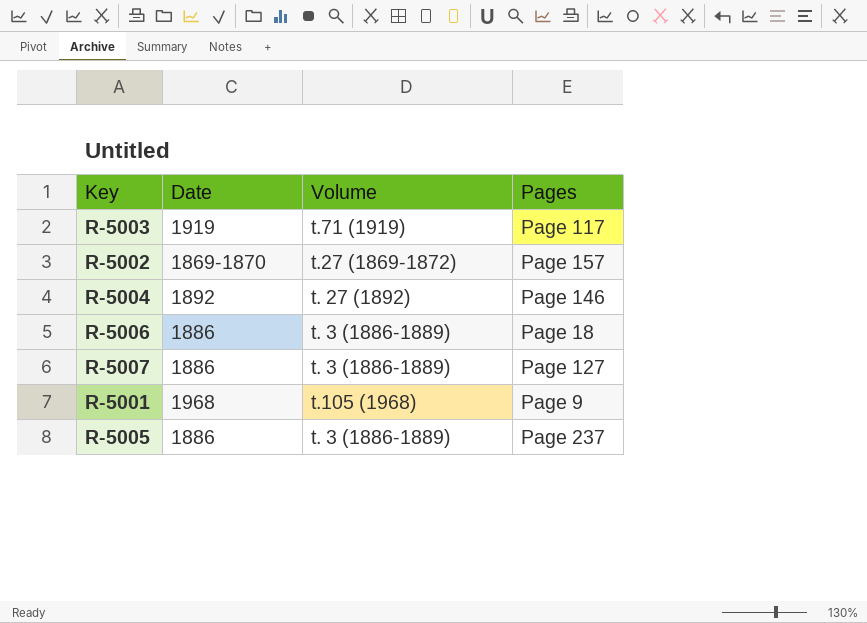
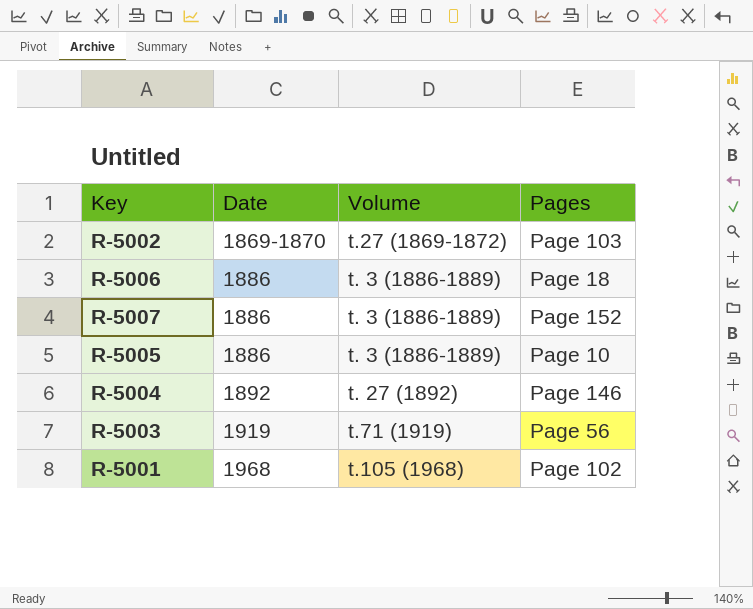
row order: none -> Date ascending
R-5002 | Pages: Page 157 -> Page 103
R-5007 | Pages: Page 127 -> Page 152
R-5005 | Pages: Page 237 -> Page 10
R-5003 | Pages: Page 117 -> Page 56
R-5001 | Pages: Page 9 -> Page 102

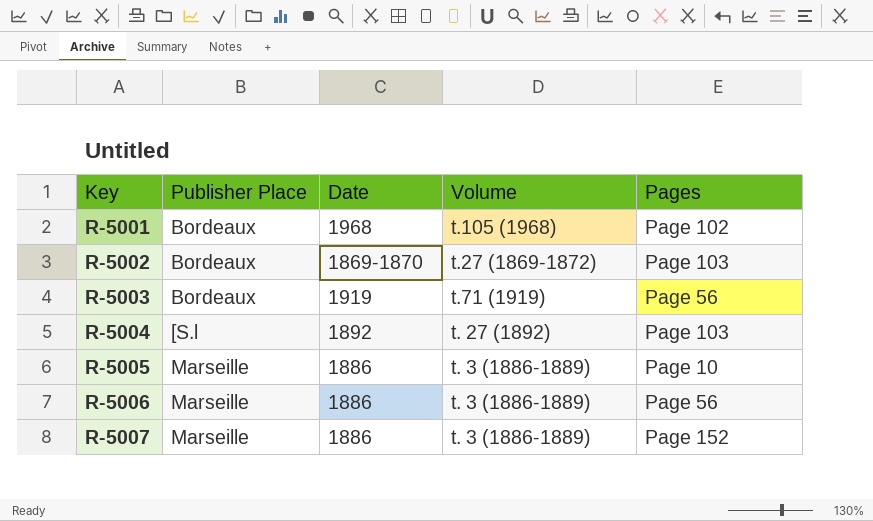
row order: Date ascending -> Key ascending
column Publisher Place | position: none -> 2
R-5004 | Pages: Page 146 -> Page 103
R-5006 | Pages: Page 18 -> Page 56

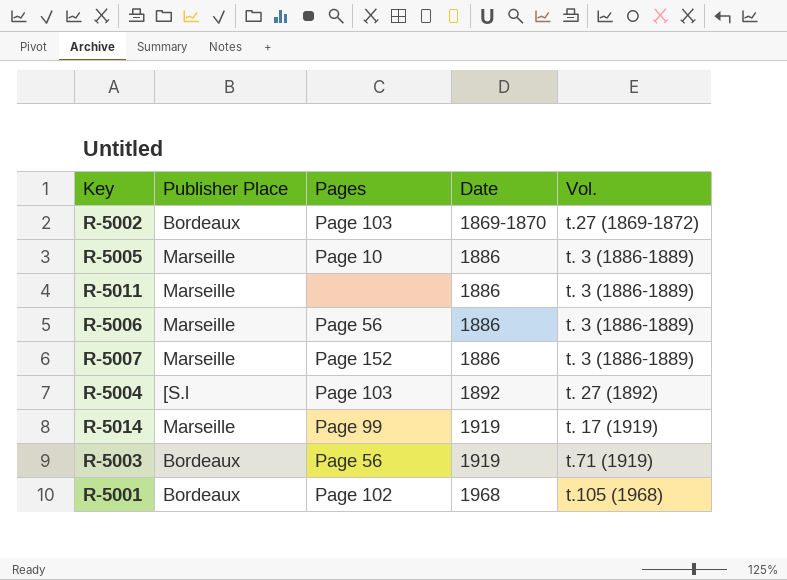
row order: Key ascending -> Date ascending
column Pages | position: 5 -> 3
column name: Volume -> Vol.
row R-5011: none -> Marseille | none | 1886 | t. 3 (1886-1889)
row R-5014: none -> Marseille | Page 99 | 1919 | t. 17 (1919)

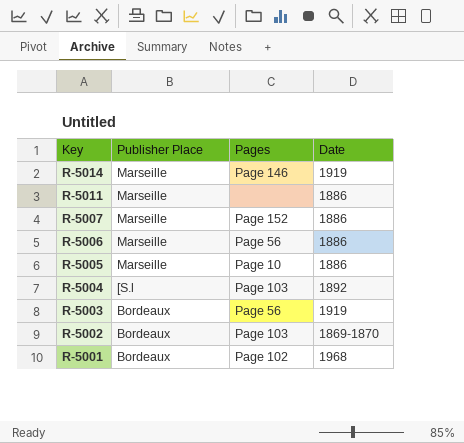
row order: Date ascending -> Key descending
column Vol. | position: 5 -> none
R-5014 | Pages: Page 99 -> Page 146

